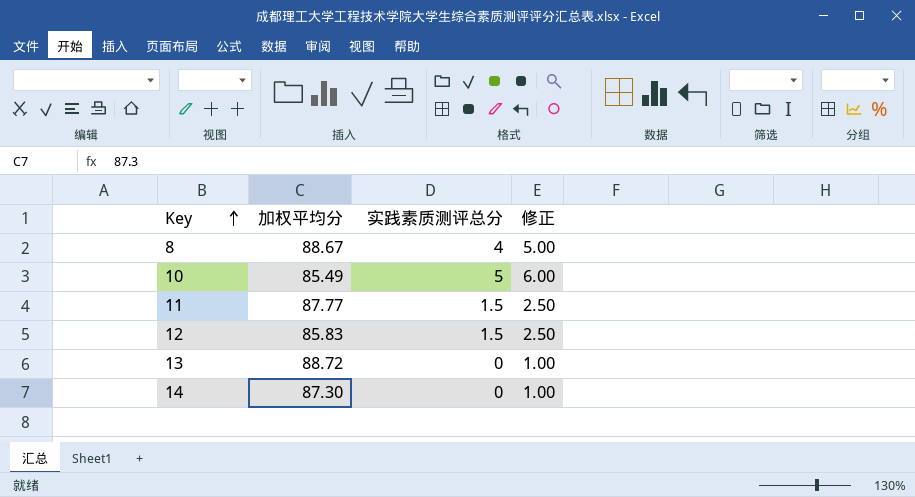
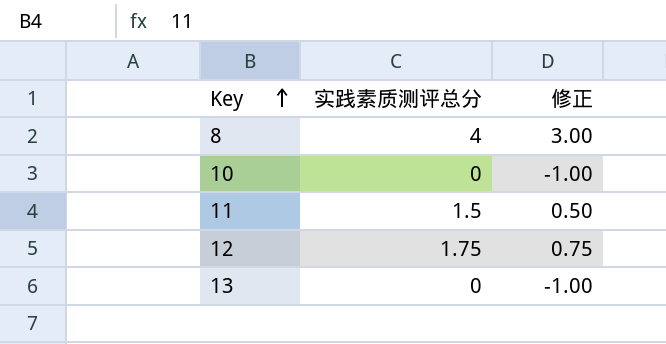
column 加权平均分 | position: 2 -> none
column 修正 | formula: [实践素质测评总分] + 1 -> [实践素质测评总分] - 1
row 14: 87.30 | 0 | 1.00 -> none
10 | 实践素质测评总分: 5 -> 0
12 | 实践素质测评总分: 1.5 -> 1.75

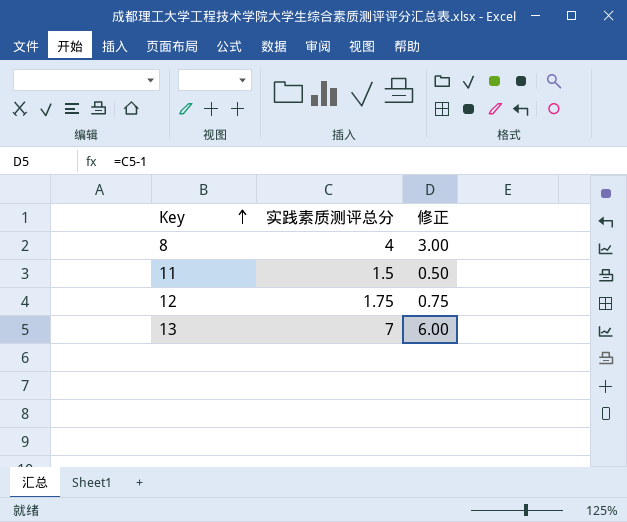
row 10: 0 | -1.00 -> none
13 | 实践素质测评总分: 0 -> 7
13 | 修正: -1.00 -> 6.00

